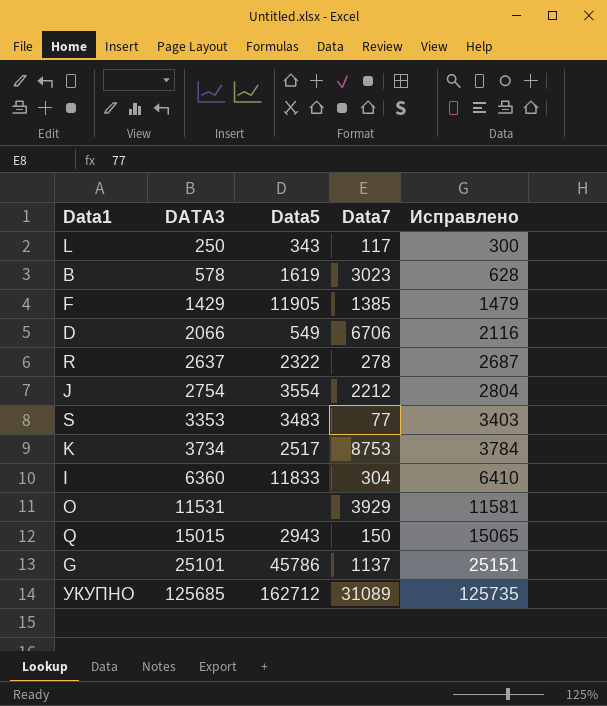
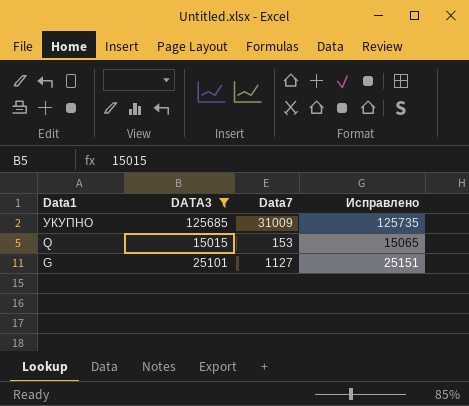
filter: none -> DATA3 >= 15015
row order: DATA3 ascending -> Data1 descending
column Data5 | position: 3 -> none
УКУПНО | Data7: 31089 -> 31009
Q | Data7: 150 -> 153
G | Data7: 1137 -> 1127

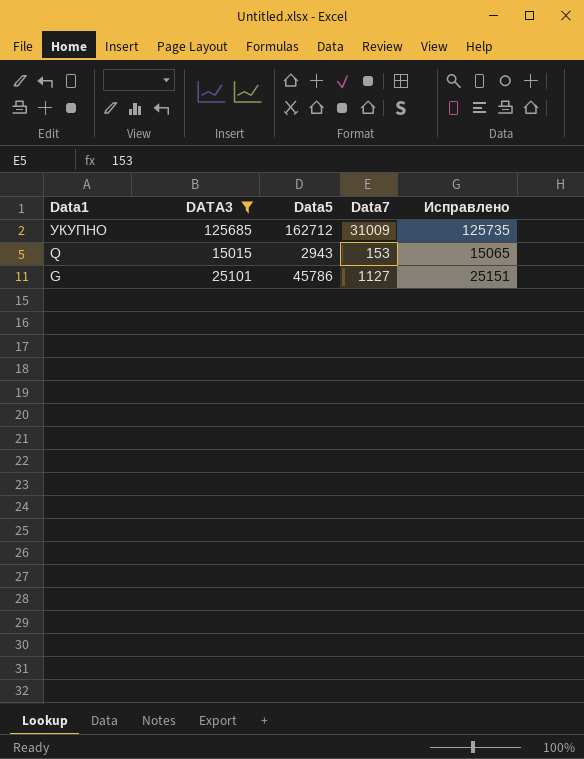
column Data5 | position: none -> 3

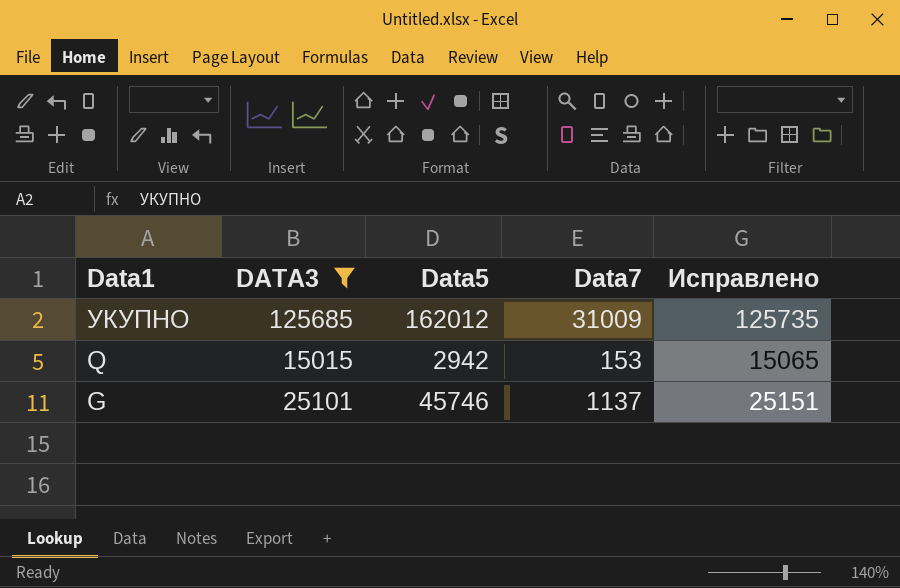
УКУПНО | Data5: 162712 -> 162012
Q | Data5: 2943 -> 2942
G | Data5: 45786 -> 45746
G | Data7: 1127 -> 1137

